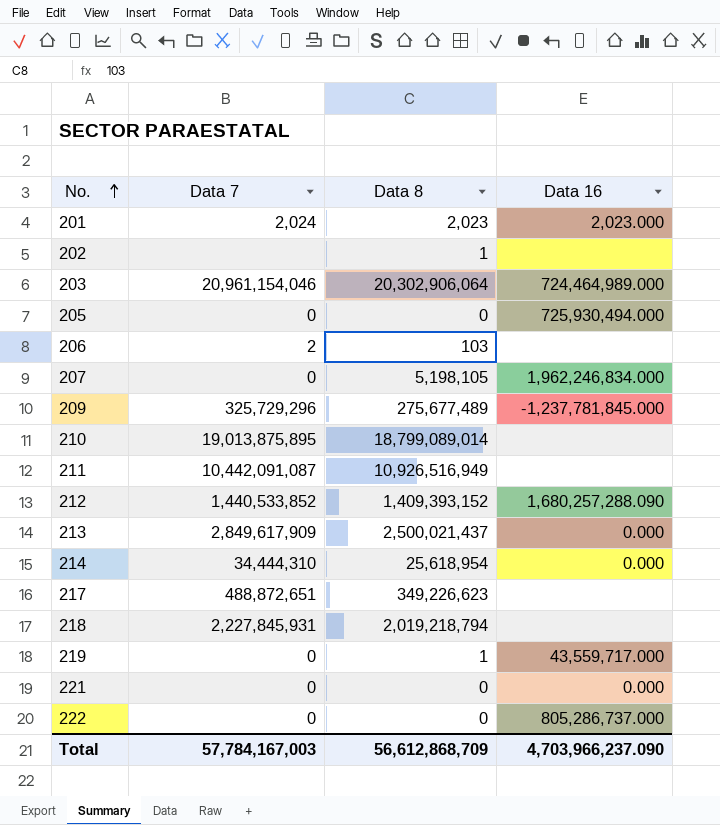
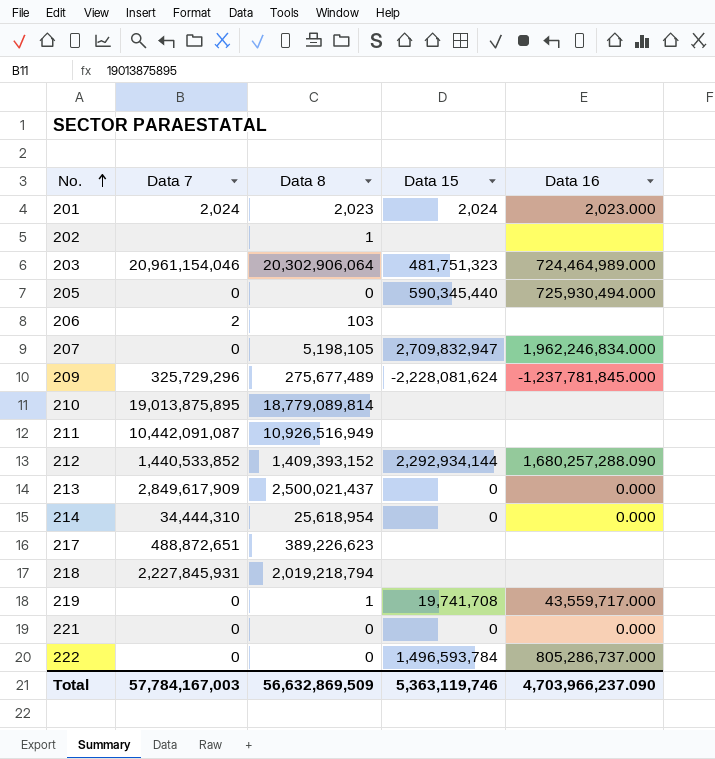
column Data 15 | position: none -> 4
210 | Data 8: 18,799,089,014 -> 18,779,089,814
217 | Data 8: 349,226,623 -> 389,226,623
Total | Data 8: 56,612,868,709 -> 56,632,869,509

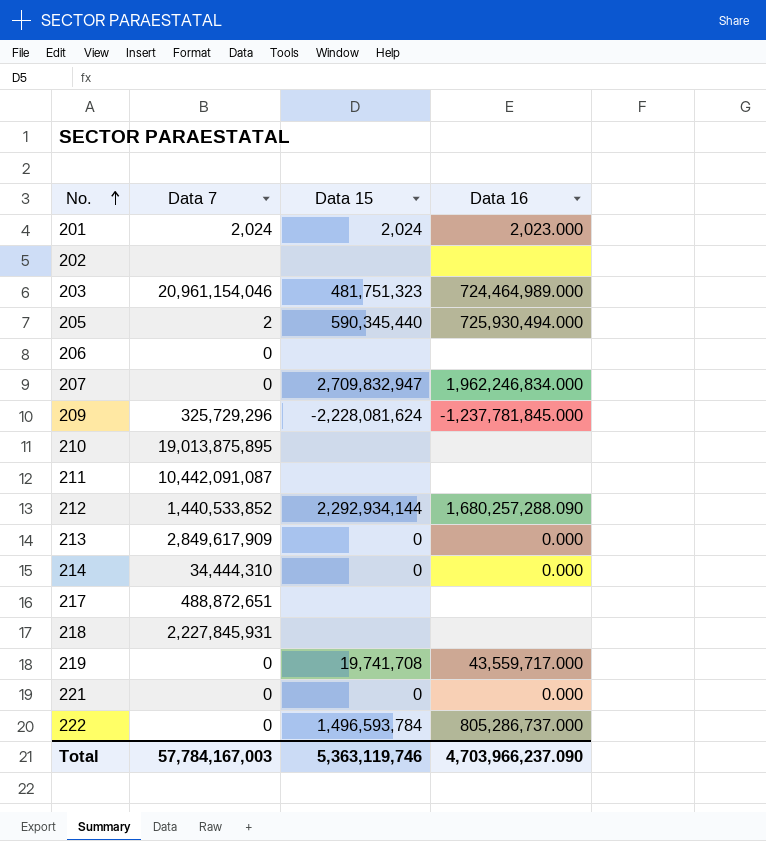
column Data 8 | position: 3 -> none
205 | Data 7: 0 -> 2
206 | Data 7: 2 -> 0

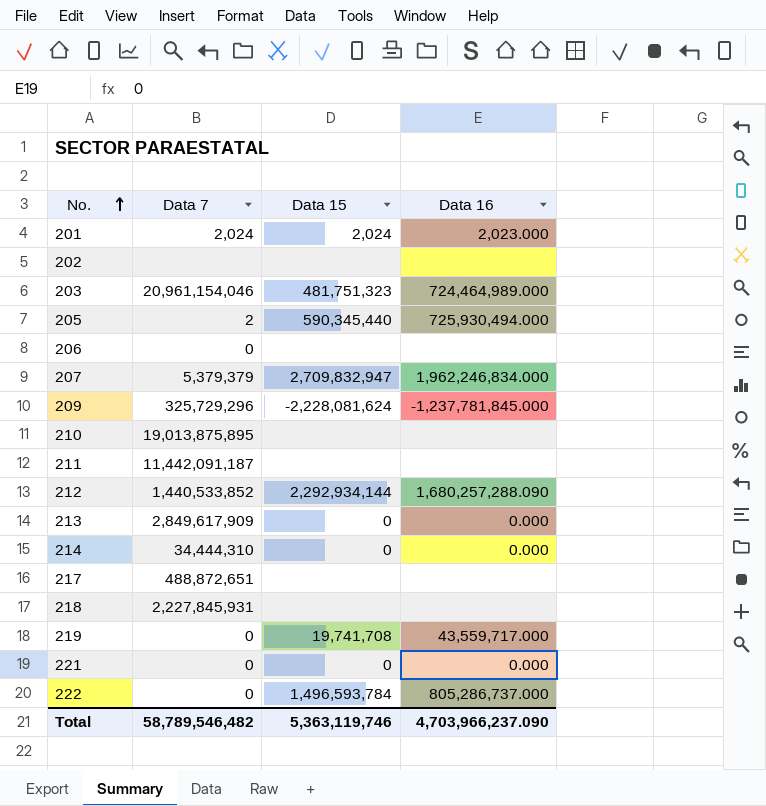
207 | Data 7: 0 -> 5,379,379
211 | Data 7: 10,442,091,087 -> 11,442,091,187
Total | Data 7: 57,784,167,003 -> 58,789,546,482

